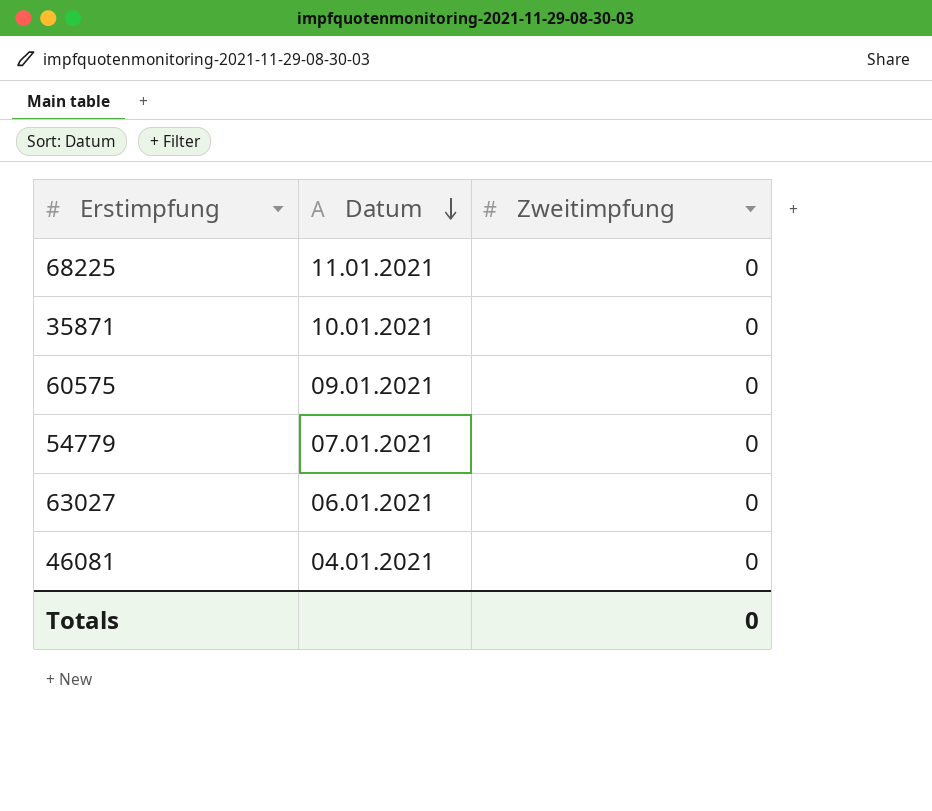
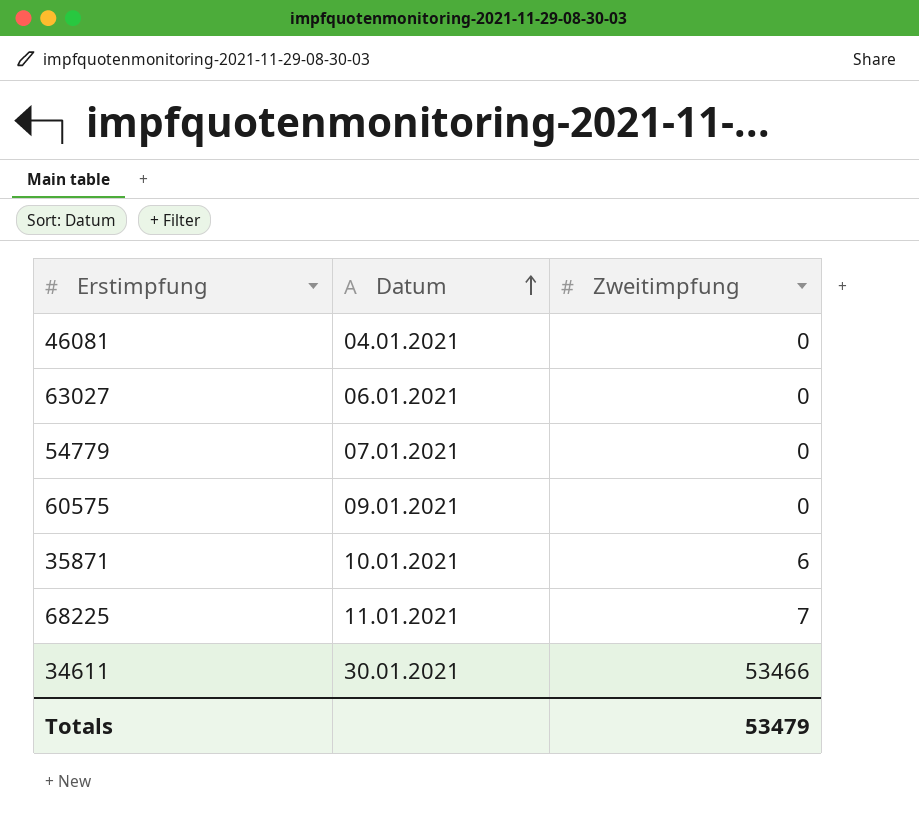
row order: Datum descending -> Datum ascending
35871 | Zweitimpfung: 0 -> 6
68225 | Zweitimpfung: 0 -> 7
row 34611: none -> 30.01.2021 | 53466
Totals | Zweitimpfung: 0 -> 53479

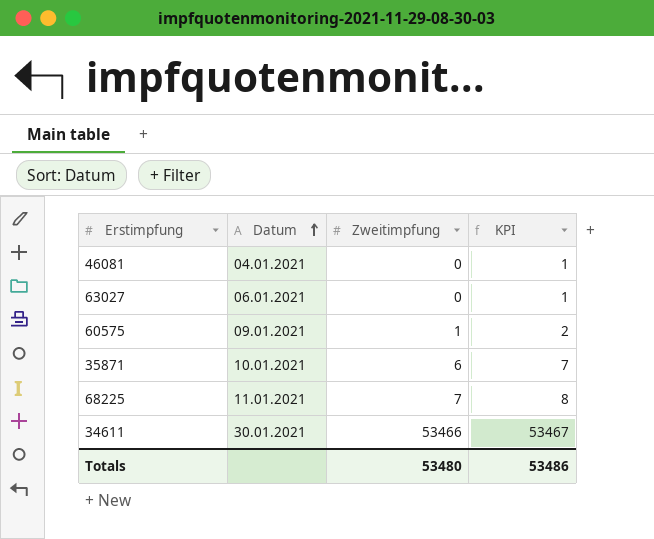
column KPI | formula: none -> [Zweitimpfung] + 1
row 54779: 07.01.2021 | 0 -> none
60575 | Zweitimpfung: 0 -> 1
Totals | Zweitimpfung: 53479 -> 53480

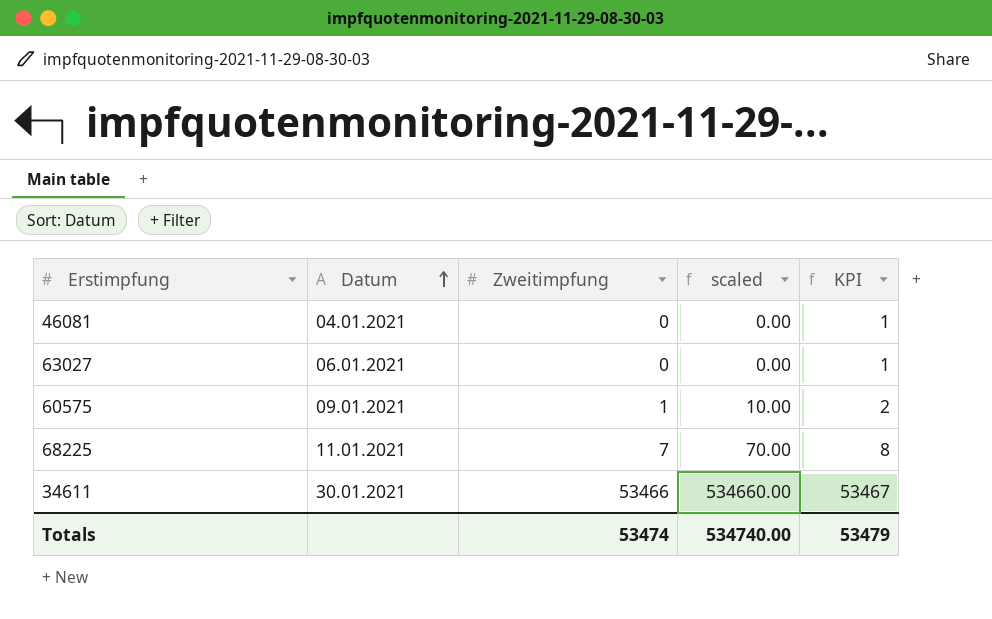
column scaled | formula: none -> [Zweitimpfung] * 10
row 35871: 10.01.2021 | 6 | 7 -> none
Totals | Zweitimpfung: 53480 -> 53474
Totals | KPI: 53486 -> 53479

